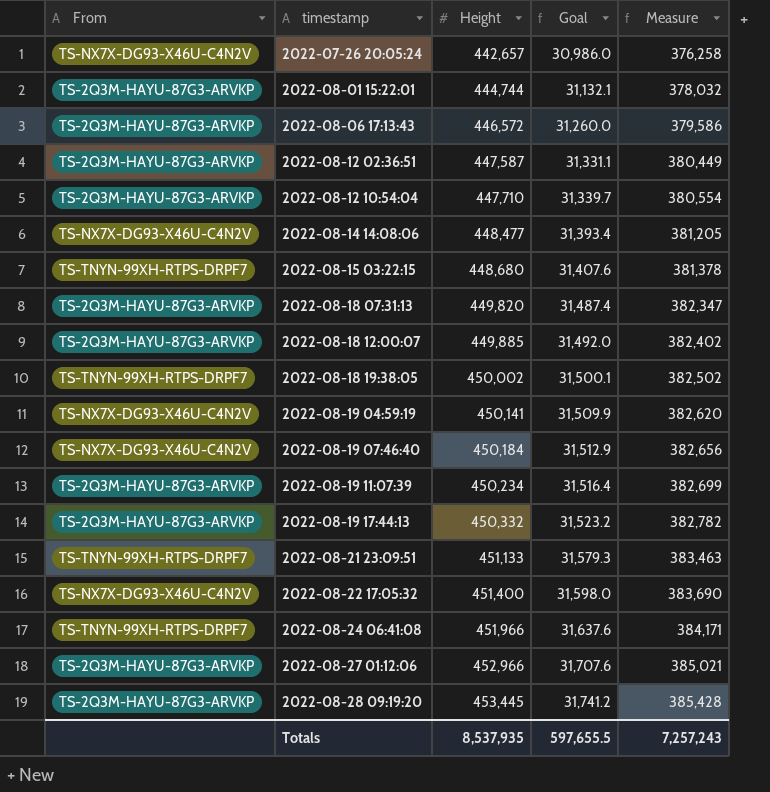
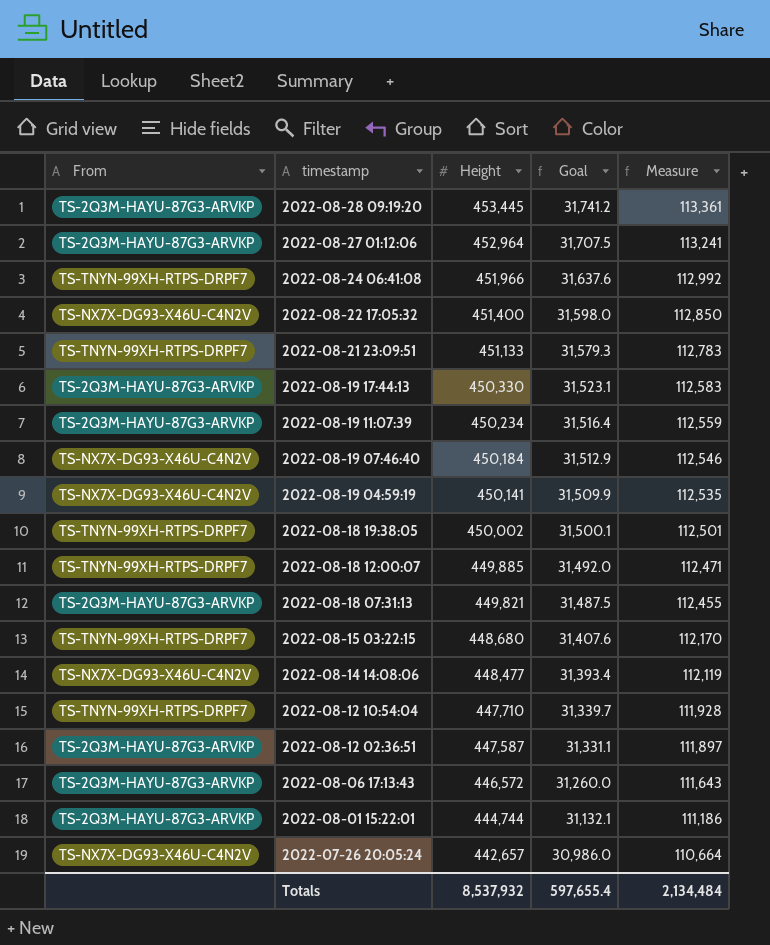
row order: timestamp ascending -> timestamp descending
column Measure | formula: [Height] * 0.85 -> [Height] * 0.25
2022-08-27 01:12:06 | Height: 452,966 -> 452,964
2022-08-27 01:12:06 | Goal: 31,707.6 -> 31,707.5
2022-08-19 17:44:13 | Height: 450,332 -> 450,330
2022-08-19 17:44:13 | Goal: 31,523.2 -> 31,523.1
2022-08-18 12:00:07 | From: TS-2Q3M-HAYU-87G3-ARVKP -> TS-TNYN-99XH-RTPS-DRPF7
2022-08-18 07:31:13 | Height: 449,820 -> 449,821
2022-08-18 07:31:13 | Goal: 31,487.4 -> 31,487.5
2022-08-12 10:54:04 | From: TS-2Q3M-HAYU-87G3-ARVKP -> TS-TNYN-99XH-RTPS-DRPF7
Totals | Height: 8,537,935 -> 8,537,932
Totals | Goal: 597,655.5 -> 597,655.4
Totals | Measure: 7,257,243 -> 2,134,484

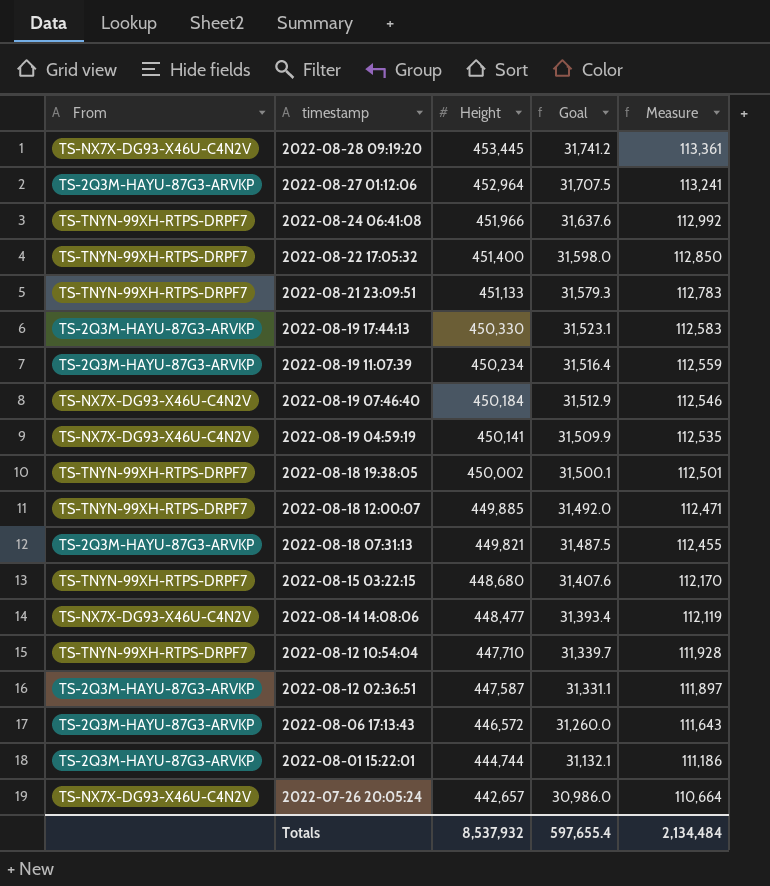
2022-08-28 09:19:20 | From: TS-2Q3M-HAYU-87G3-ARVKP -> TS-NX7X-DG93-X46U-C4N2V
2022-08-22 17:05:32 | From: TS-NX7X-DG93-X46U-C4N2V -> TS-TNYN-99XH-RTPS-DRPF7

